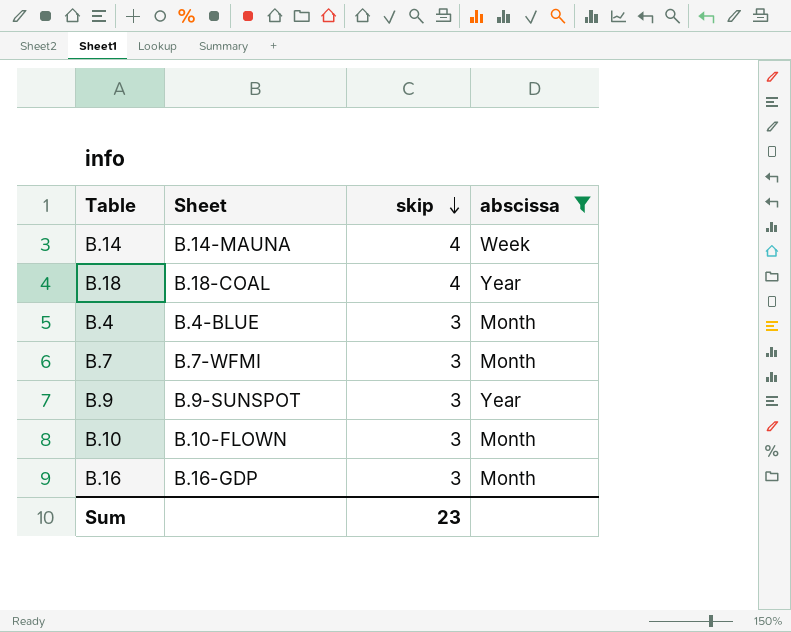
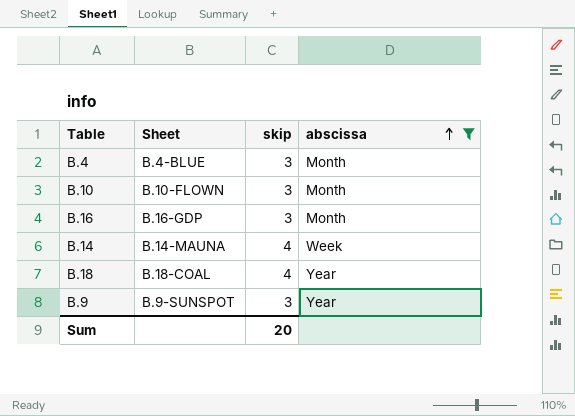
row order: skip descending -> abscissa ascending
row B.7: B.7-WFMI | 3 | Month -> none
Sum | skip: 23 -> 20

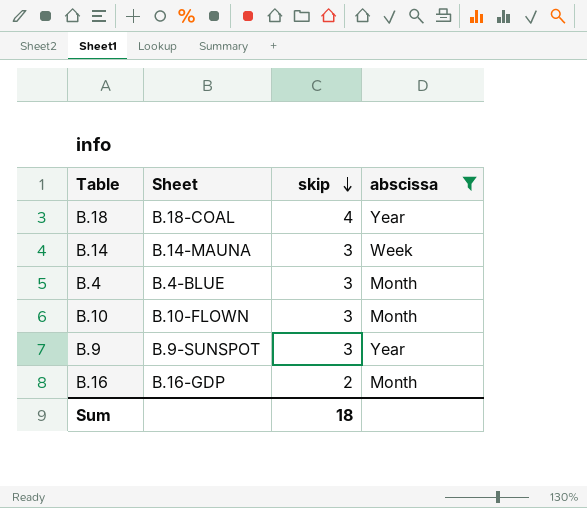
row order: abscissa ascending -> skip descending
B.14 | skip: 4 -> 3
B.16 | skip: 3 -> 2
Sum | skip: 20 -> 18

